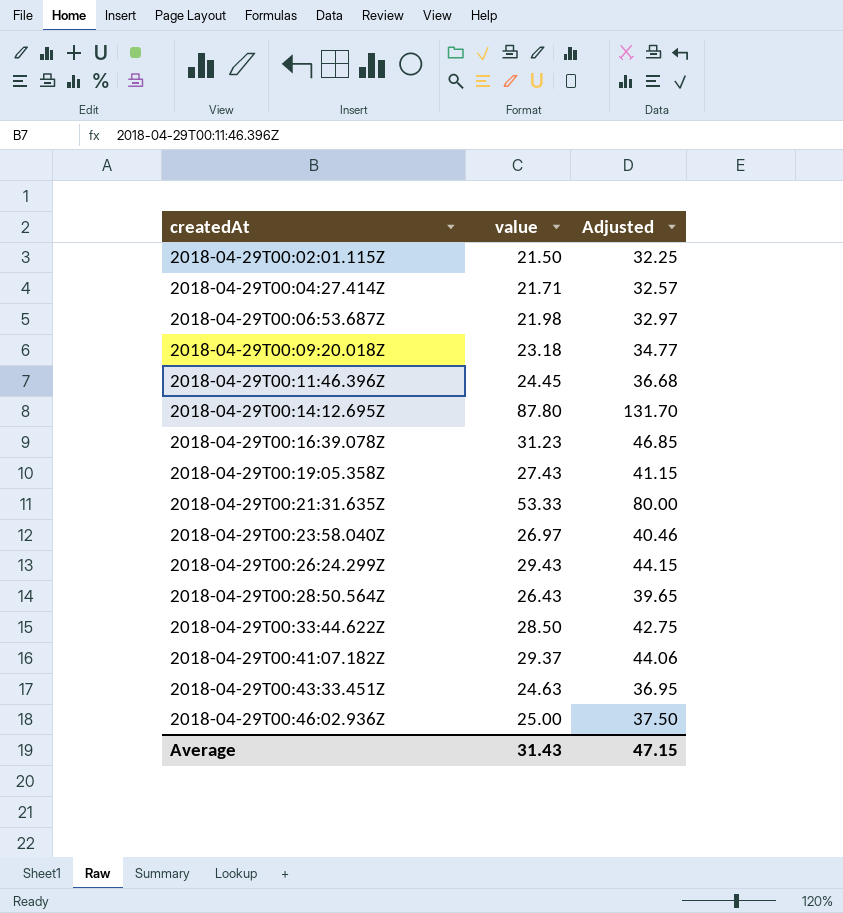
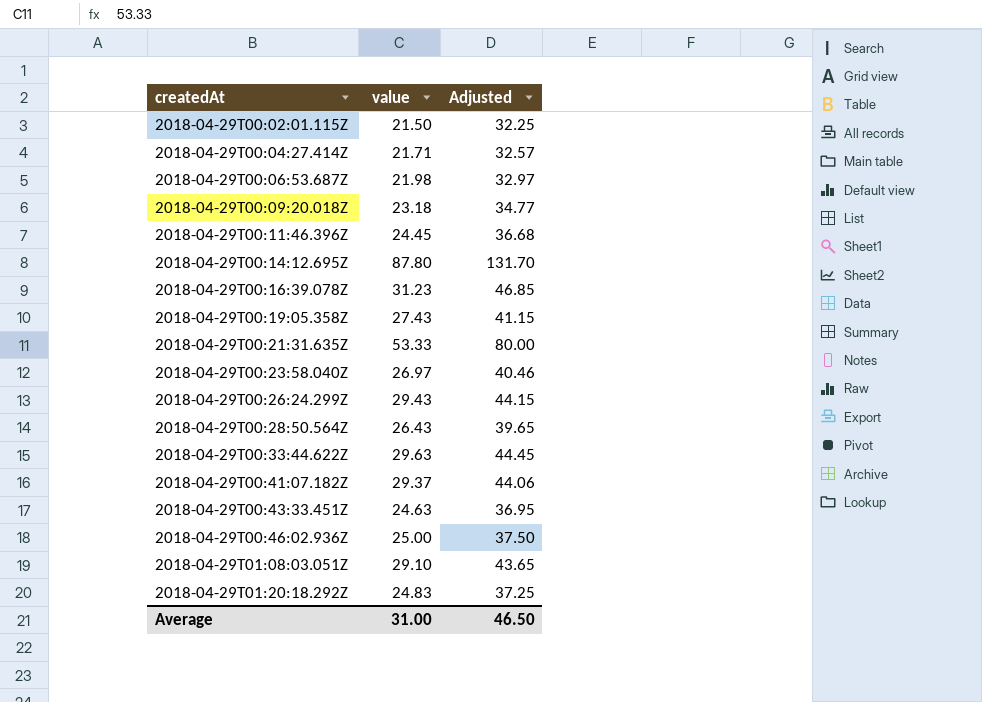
2018-04-29T00:33:44.622Z | value: 28.50 -> 29.63
2018-04-29T00:33:44.622Z | Adjusted: 42.75 -> 44.45
row 2018-04-29T01:08:03.051Z: none -> 29.10 | 43.65
row 2018-04-29T01:20:18.292Z: none -> 24.83 | 37.25
Average | value: 31.43 -> 31.00
Average | Adjusted: 47.15 -> 46.50

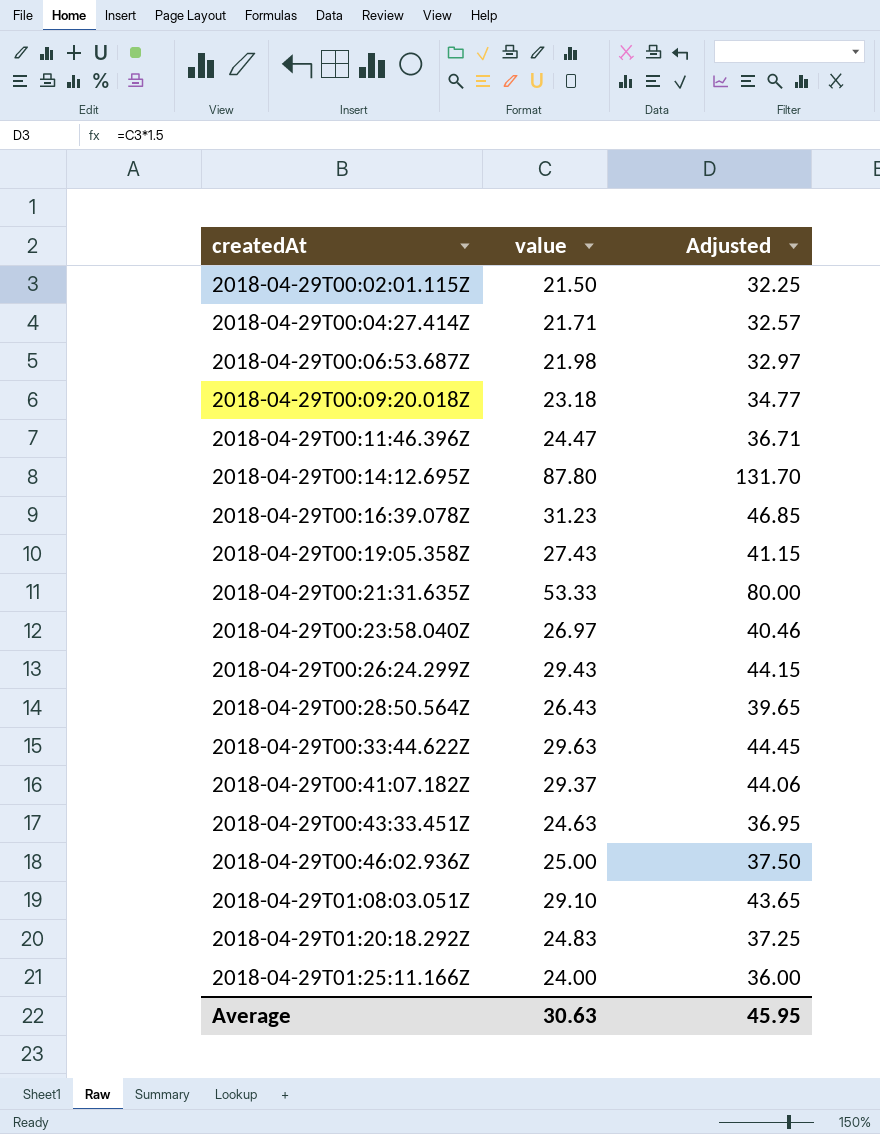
2018-04-29T00:11:46.396Z | value: 24.45 -> 24.47
2018-04-29T00:11:46.396Z | Adjusted: 36.68 -> 36.71
row 2018-04-29T01:25:11.166Z: none -> 24.00 | 36.00
Average | value: 31.00 -> 30.63
Average | Adjusted: 46.50 -> 45.95

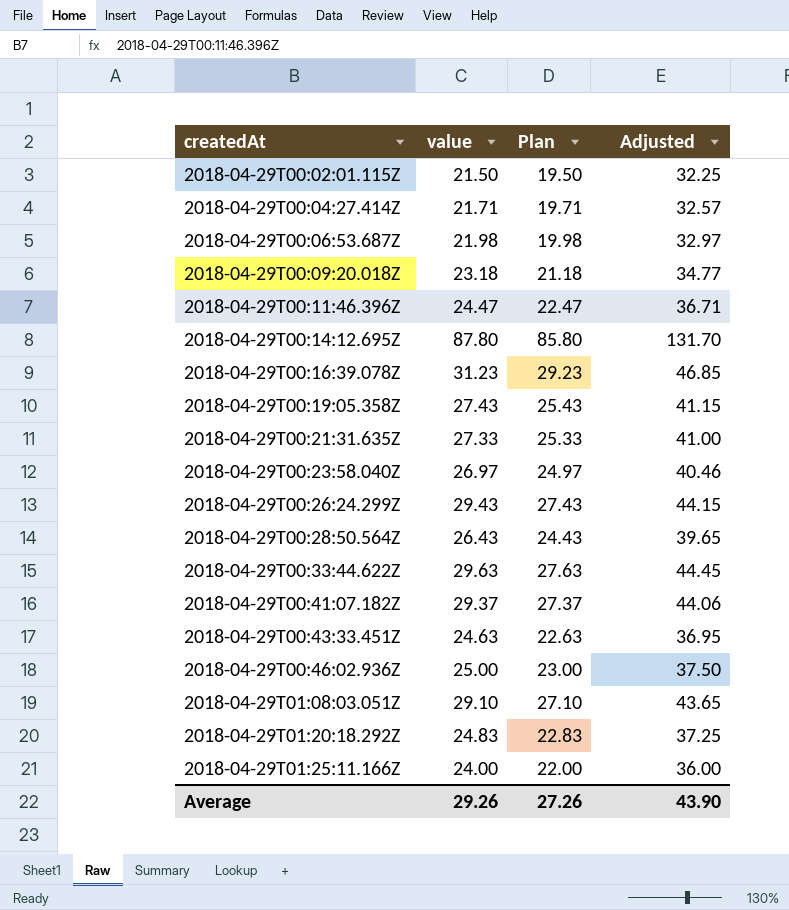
column Plan | formula: none -> [value] - 2
2018-04-29T00:21:31.635Z | value: 53.33 -> 27.33
2018-04-29T00:21:31.635Z | Adjusted: 80.00 -> 41.00
Average | value: 30.63 -> 29.26
Average | Adjusted: 45.95 -> 43.90

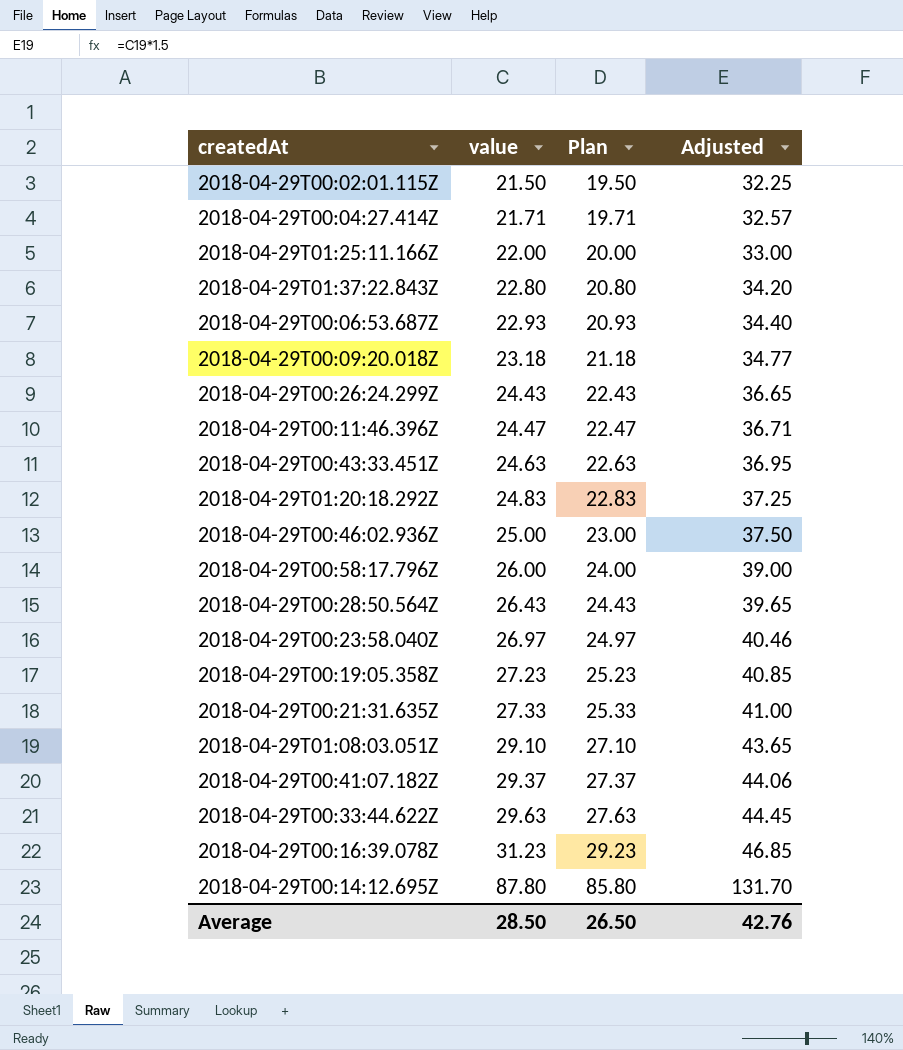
row order: createdAt ascending -> value ascending
2018-04-29T01:25:11.166Z | value: 24.00 -> 22.00
2018-04-29T01:25:11.166Z | Plan: 22.00 -> 20.00
2018-04-29T01:25:11.166Z | Adjusted: 36.00 -> 33.00
row 2018-04-29T01:37:22.843Z: none -> 22.80 | 20.80 | 34.20
2018-04-29T00:06:53.687Z | value: 21.98 -> 22.93
2018-04-29T00:06:53.687Z | Plan: 19.98 -> 20.93
2018-04-29T00:06:53.687Z | Adjusted: 32.97 -> 34.40
2018-04-29T00:26:24.299Z | value: 29.43 -> 24.43
2018-04-29T00:26:24.299Z | Plan: 27.43 -> 22.43
2018-04-29T00:26:24.299Z | Adjusted: 44.15 -> 36.65
row 2018-04-29T00:58:17.796Z: none -> 26.00 | 24.00 | 39.00
2018-04-29T00:19:05.358Z | value: 27.43 -> 27.23
2018-04-29T00:19:05.358Z | Plan: 25.43 -> 25.23
2018-04-29T00:19:05.358Z | Adjusted: 41.15 -> 40.85
Average | value: 29.26 -> 28.50
Average | Plan: 27.26 -> 26.50
Average | Adjusted: 43.90 -> 42.76

